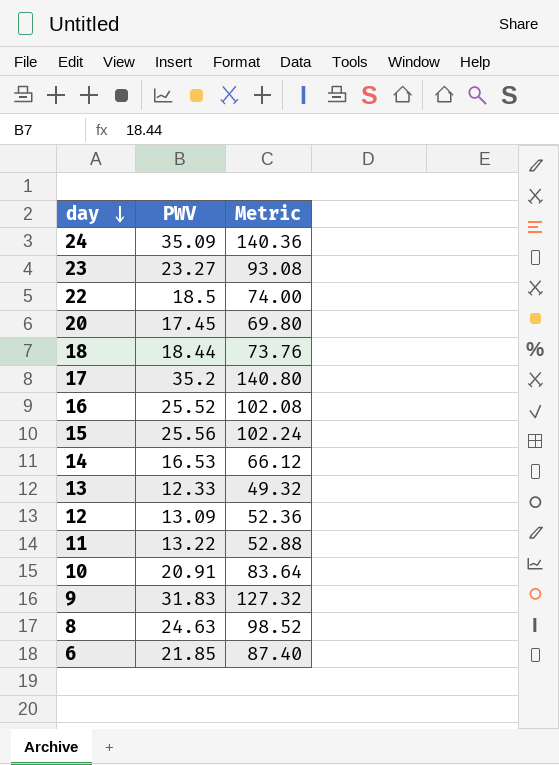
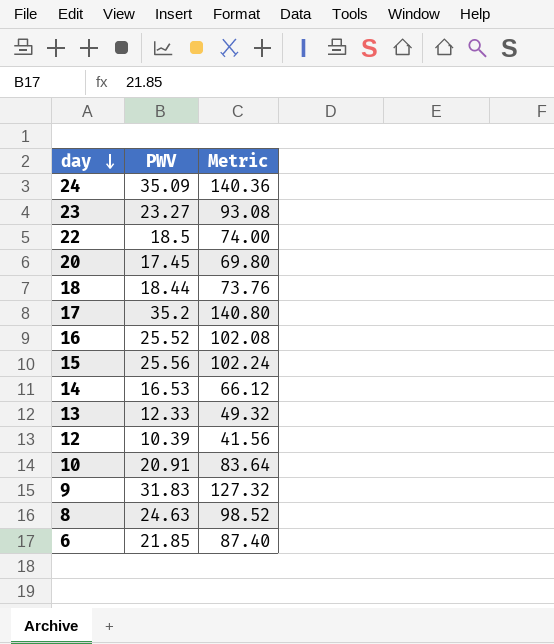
row 11: 13.22 | 52.88 -> none
12 | PWV: 13.09 -> 10.39
12 | Metric: 52.36 -> 41.56

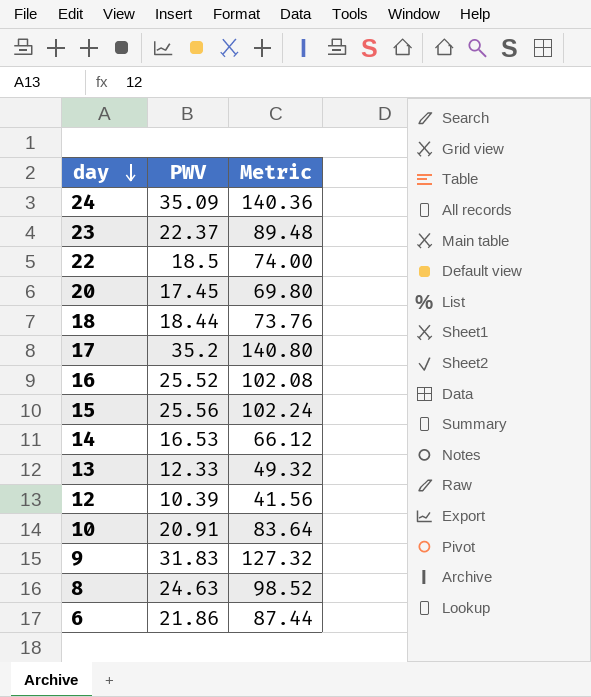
23 | PWV: 23.27 -> 22.37
23 | Metric: 93.08 -> 89.48
6 | PWV: 21.85 -> 21.86
6 | Metric: 87.40 -> 87.44

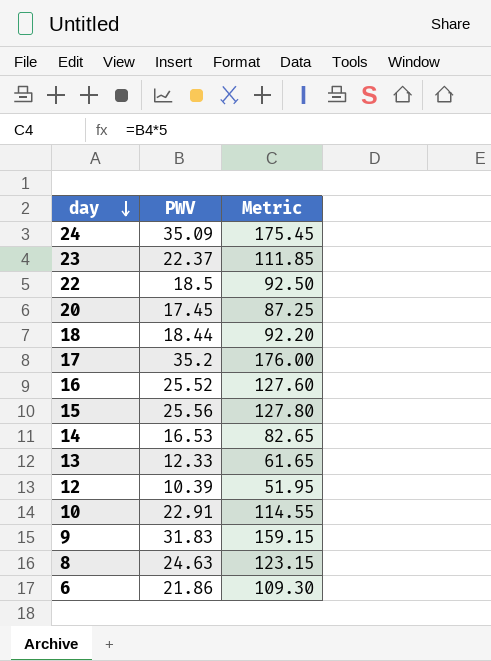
column Metric | formula: [PWV] * 4 -> [PWV] * 5
10 | PWV: 20.91 -> 22.91

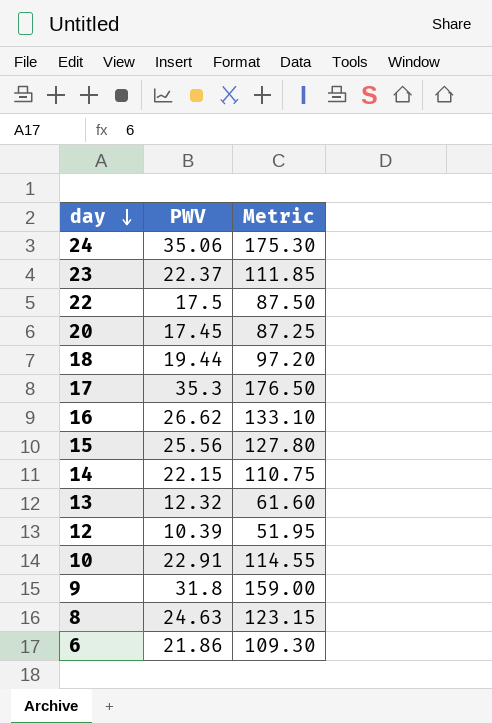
24 | PWV: 35.09 -> 35.06
24 | Metric: 175.45 -> 175.30
22 | PWV: 18.5 -> 17.5
22 | Metric: 92.50 -> 87.50
18 | PWV: 18.44 -> 19.44
18 | Metric: 92.20 -> 97.20
17 | PWV: 35.2 -> 35.3
17 | Metric: 176.00 -> 176.50
16 | PWV: 25.52 -> 26.62
16 | Metric: 127.60 -> 133.10
14 | PWV: 16.53 -> 22.15
14 | Metric: 82.65 -> 110.75
13 | PWV: 12.33 -> 12.32
13 | Metric: 61.65 -> 61.60
9 | PWV: 31.83 -> 31.8
9 | Metric: 159.15 -> 159.00

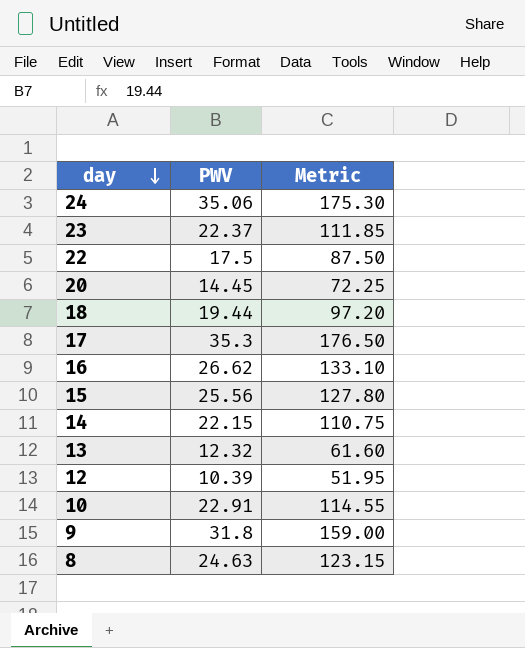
row 6: 21.86 | 109.30 -> none
20 | PWV: 17.45 -> 14.45
20 | Metric: 87.25 -> 72.25

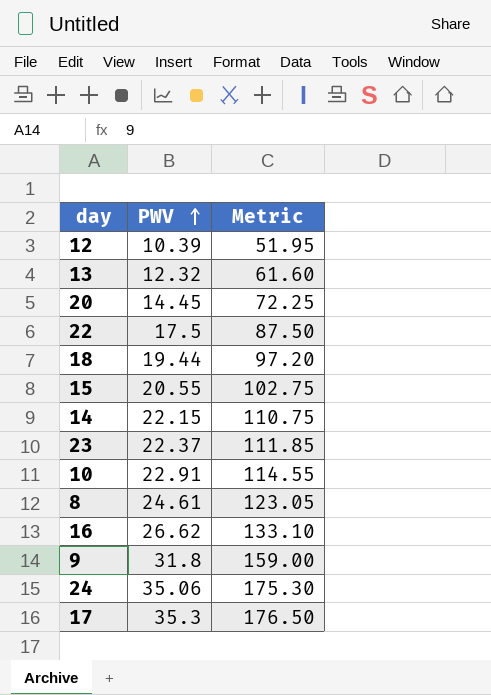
row order: day descending -> PWV ascending
15 | PWV: 25.56 -> 20.55
15 | Metric: 127.80 -> 102.75
8 | PWV: 24.63 -> 24.61
8 | Metric: 123.15 -> 123.05

